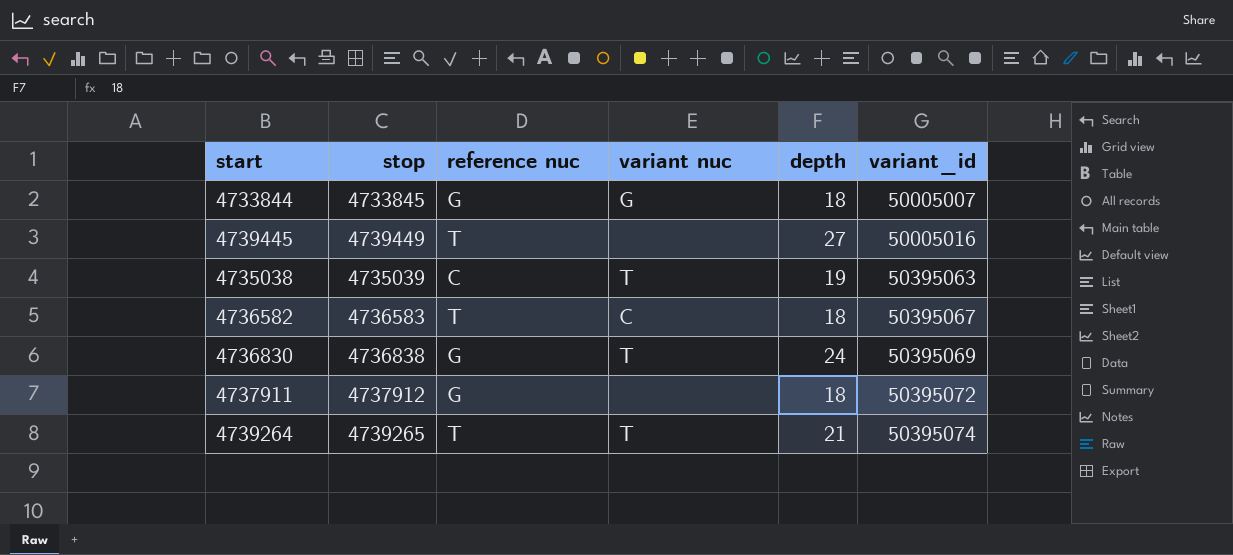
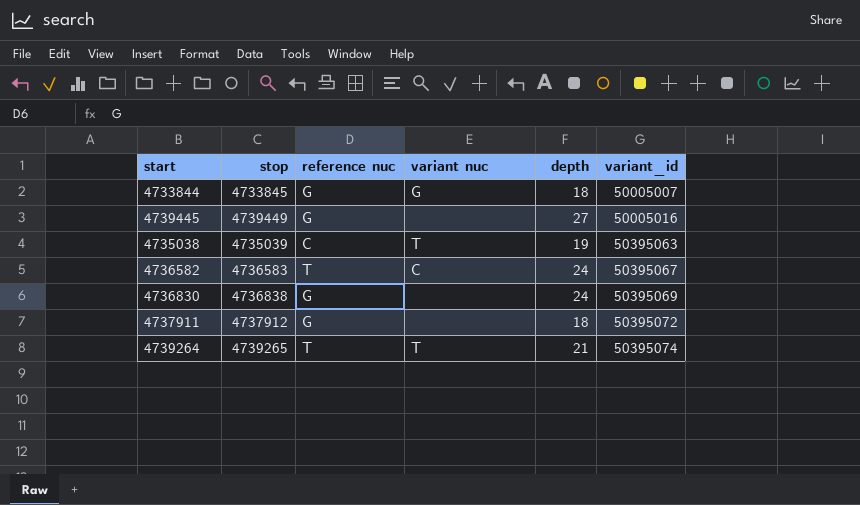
4739445 | reference nuc: T -> G
4736582 | depth: 18 -> 24
4736830 | variant nuc: T -> none

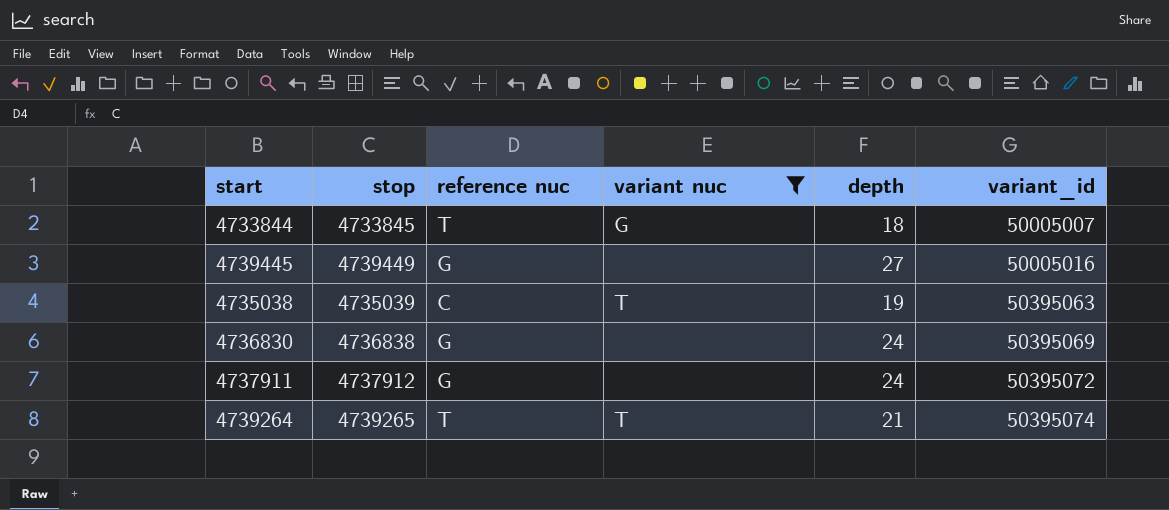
filter: none -> variant nuc != C
4733844 | reference nuc: G -> T
4737911 | depth: 18 -> 24

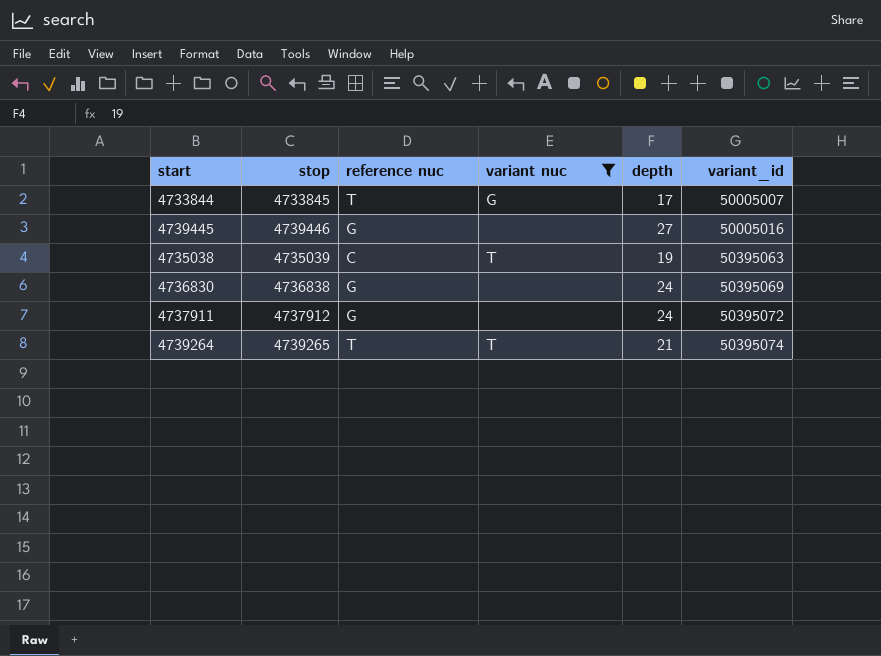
4733844 | depth: 18 -> 17
4739445 | stop: 4739449 -> 4739446

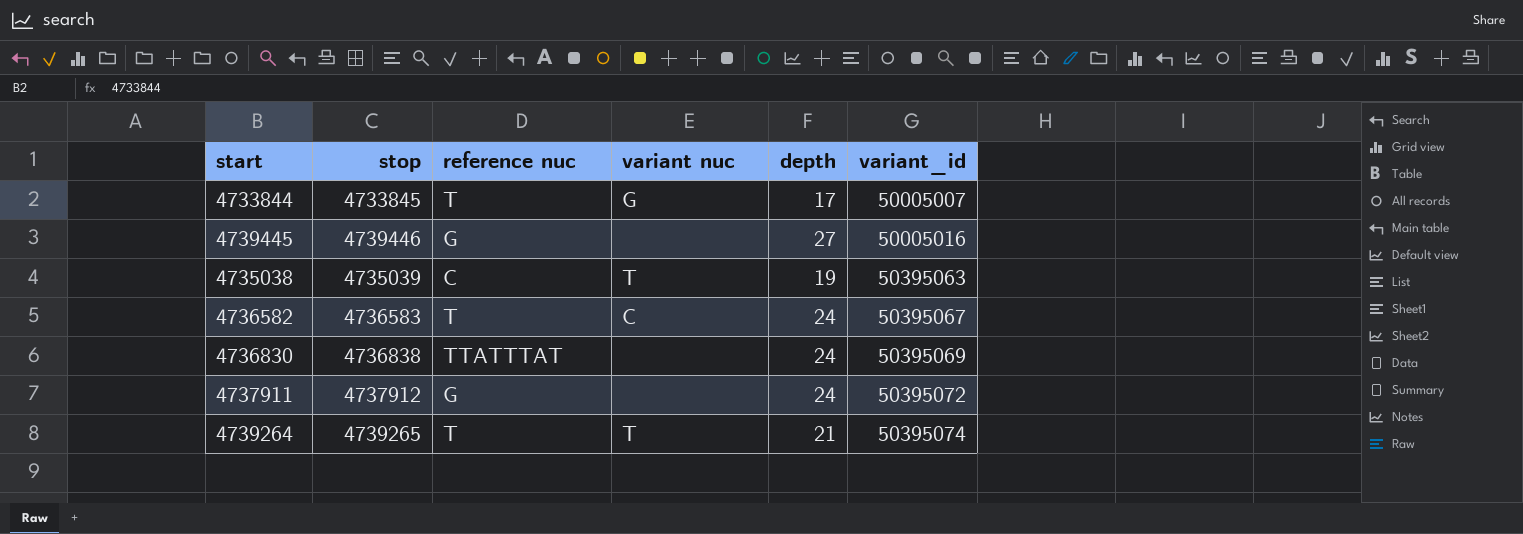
filter: variant nuc != C -> none
4736830 | reference nuc: G -> TTATTTAT

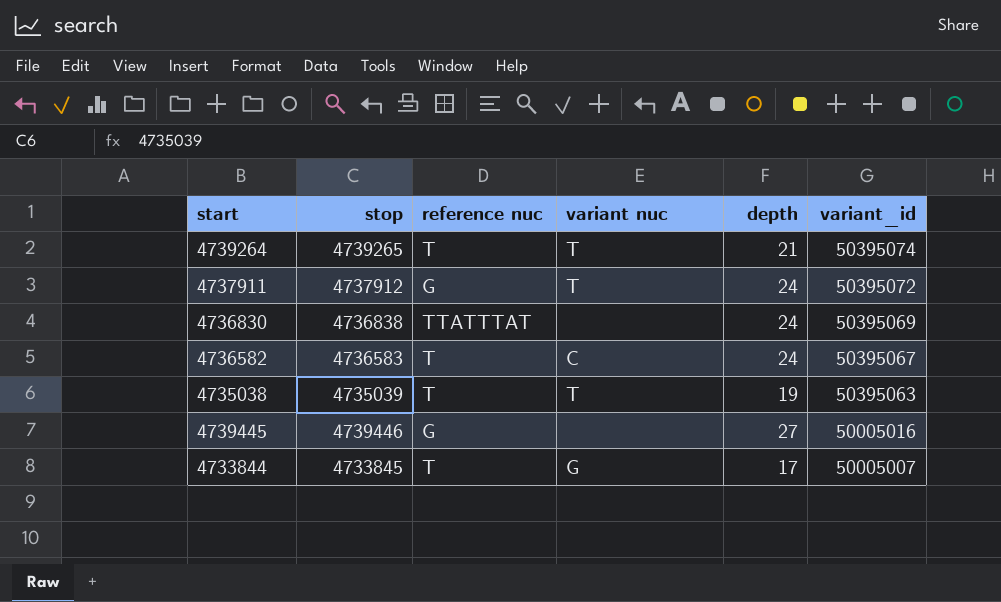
row order: variant_id ascending -> variant_id descending
4737911 | variant nuc: none -> T
4735038 | reference nuc: C -> T

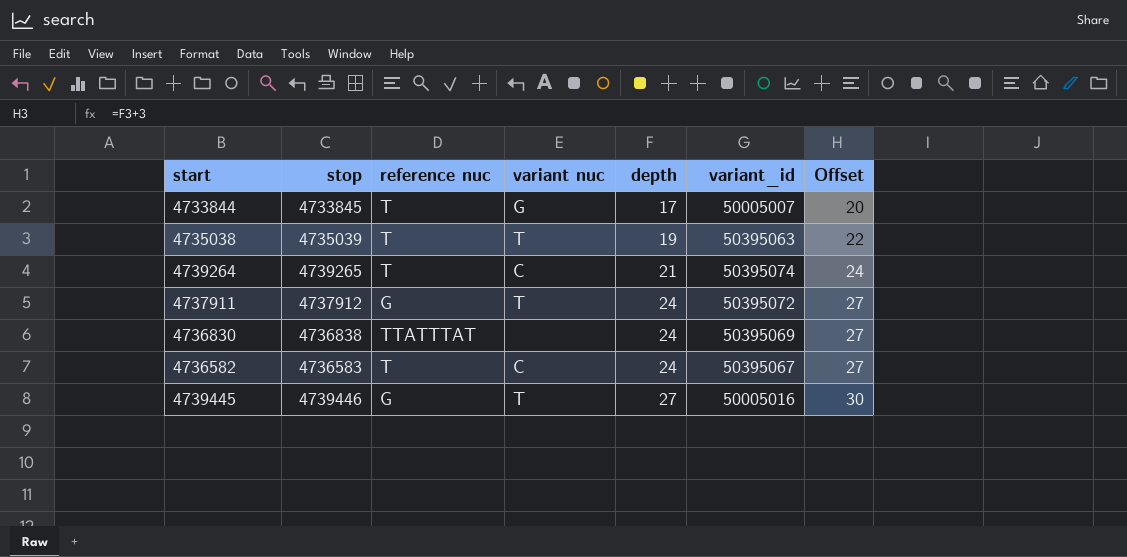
row order: variant_id descending -> depth ascending
column Offset | formula: none -> [depth] + 3
4739264 | variant nuc: T -> C
4739445 | variant nuc: none -> T

